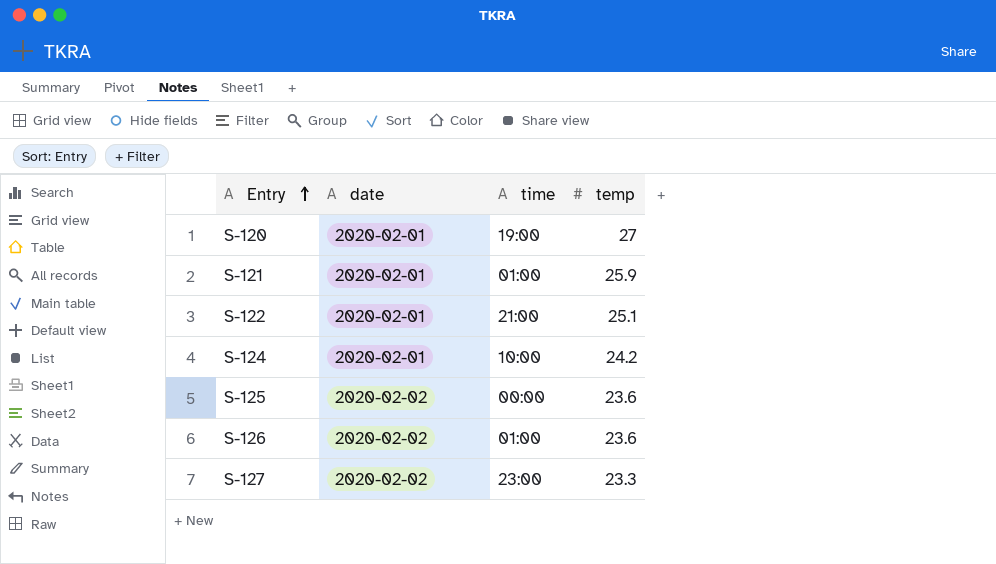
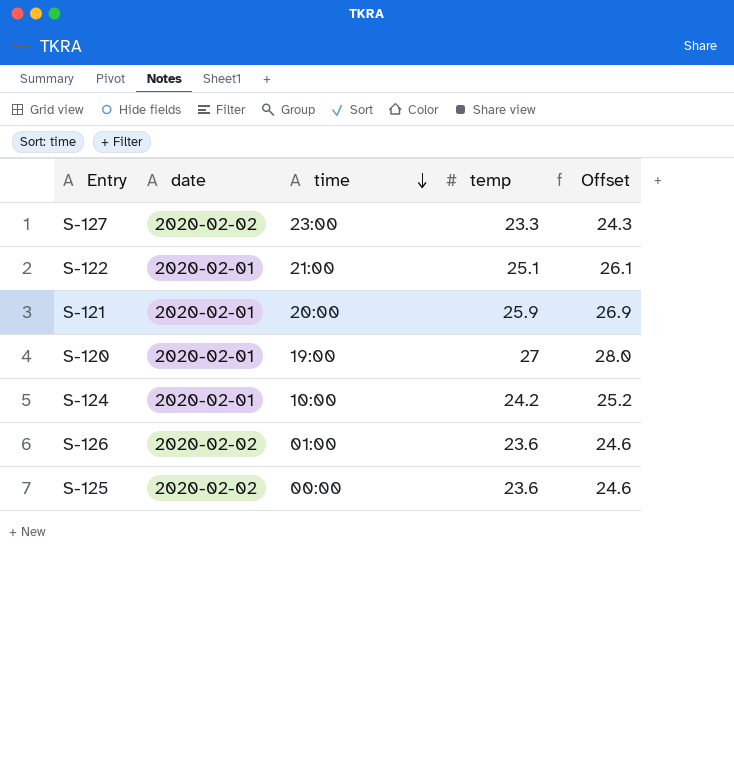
row order: Entry ascending -> time descending
column Offset | formula: none -> [temp] + 1
S-121 | time: 01:00 -> 20:00

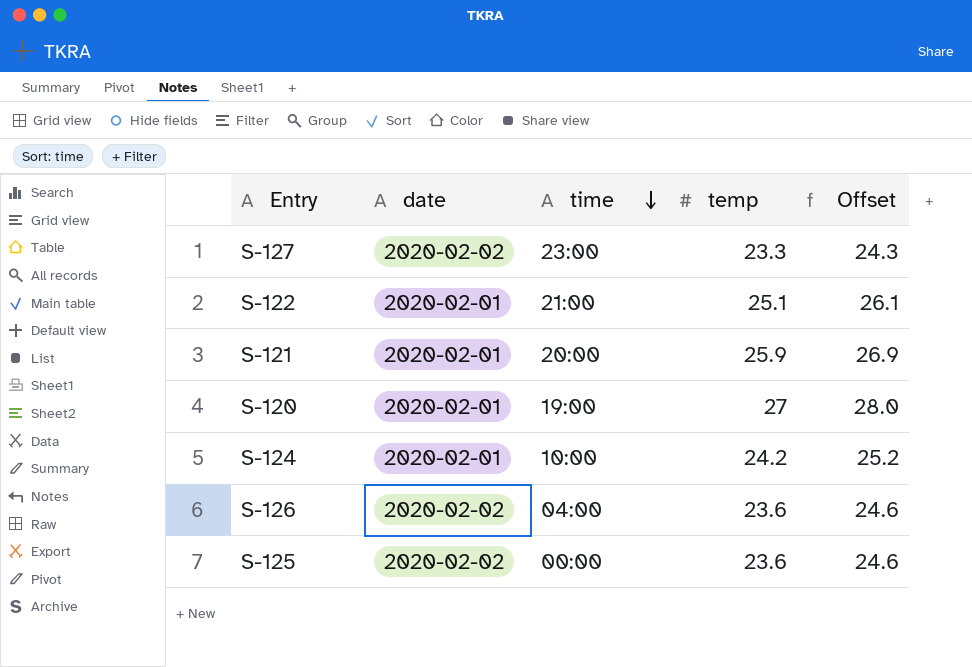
S-126 | time: 01:00 -> 04:00

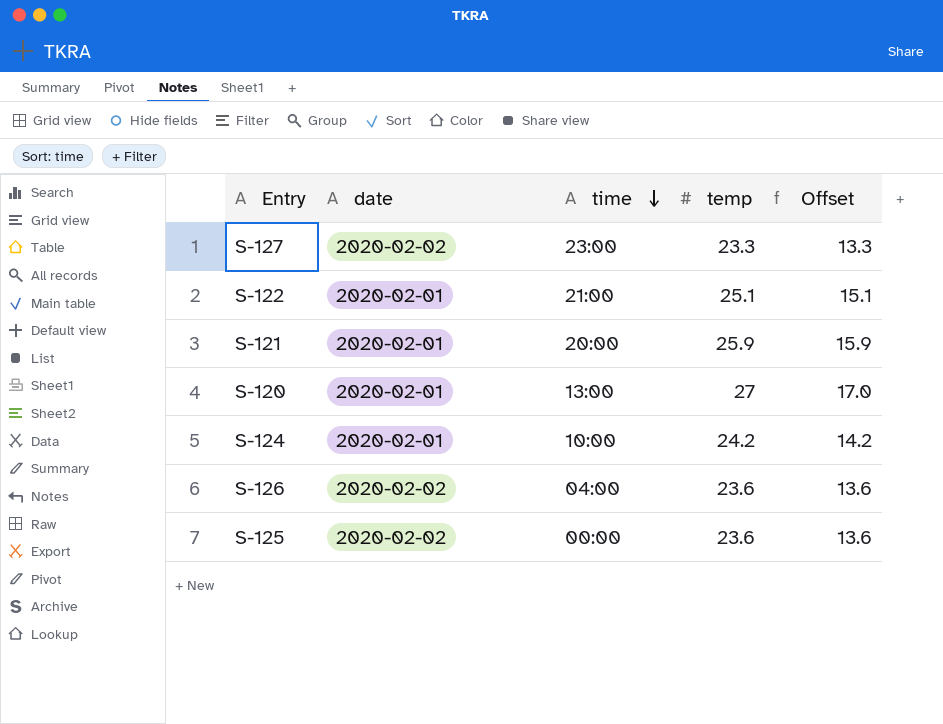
column Offset | formula: [temp] + 1 -> [temp] - 10
S-120 | time: 19:00 -> 13:00

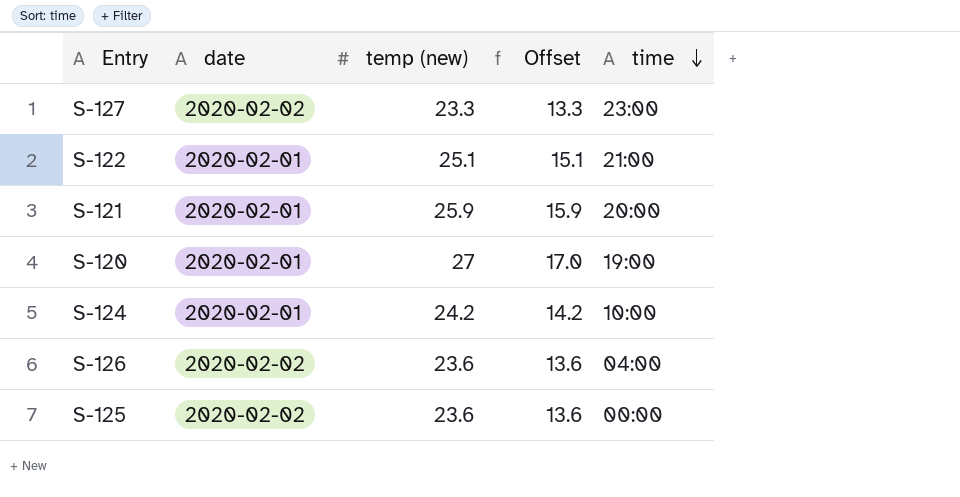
column name: temp -> temp (new)
column time | position: 3 -> 5
S-120 | time: 13:00 -> 19:00

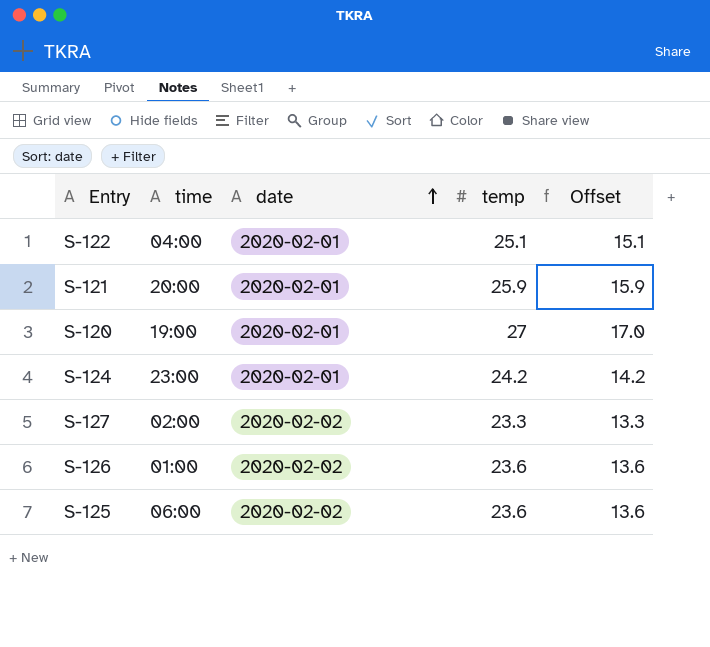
row order: time descending -> date ascending
column time | position: 5 -> 2
column name: temp (new) -> temp
S-122 | time: 21:00 -> 04:00
S-124 | time: 10:00 -> 23:00
S-127 | time: 23:00 -> 02:00
S-126 | time: 04:00 -> 01:00
S-125 | time: 00:00 -> 06:00

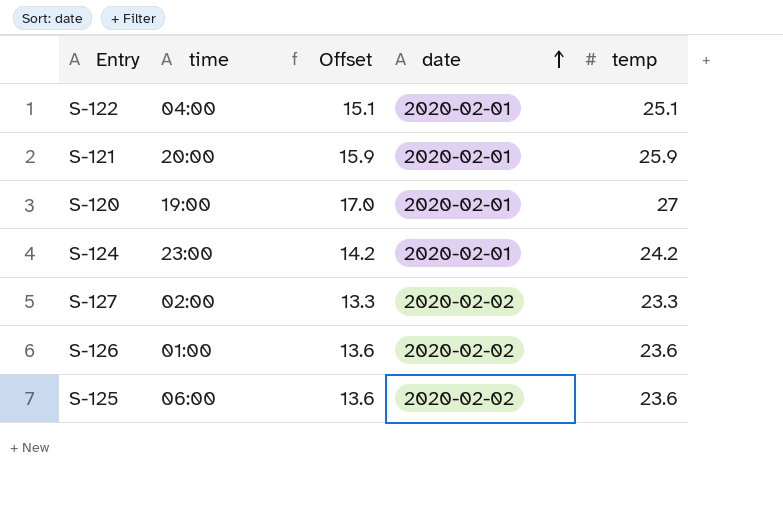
column Offset | position: 5 -> 3

